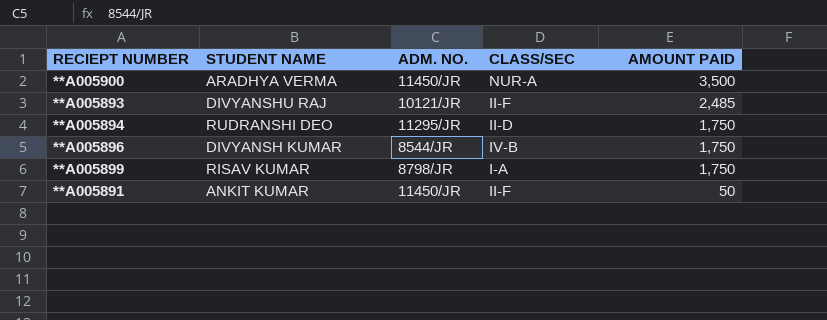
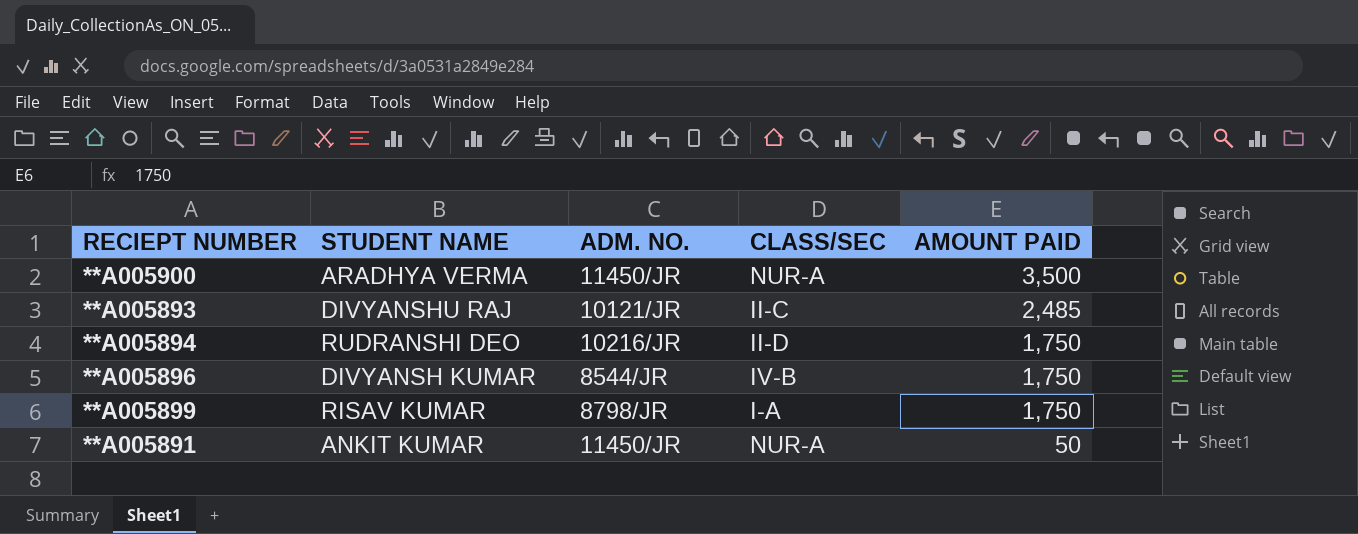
**A005893 | CLASS/SEC: II-F -> II-C
**A005894 | ADM. NO.: 11295/JR -> 10216/JR
**A005891 | CLASS/SEC: II-F -> NUR-A

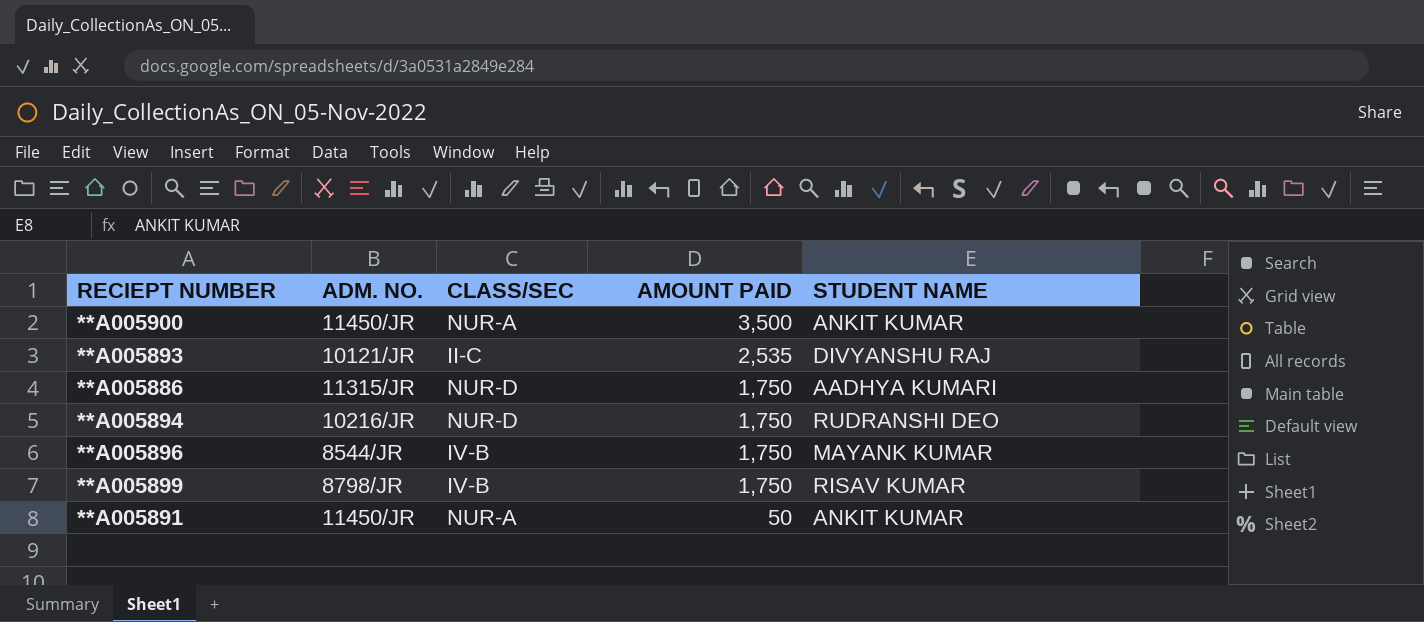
column STUDENT NAME | position: 2 -> 5
**A005900 | STUDENT NAME: ARADHYA VERMA -> ANKIT KUMAR
**A005893 | AMOUNT PAID: 2,485 -> 2,535
row **A005886: none -> 11315/JR | NUR-D | 1,750 | AADHYA KUMARI
**A005894 | CLASS/SEC: II-D -> NUR-D
**A005896 | STUDENT NAME: DIVYANSH KUMAR -> MAYANK KUMAR
**A005899 | CLASS/SEC: I-A -> IV-B

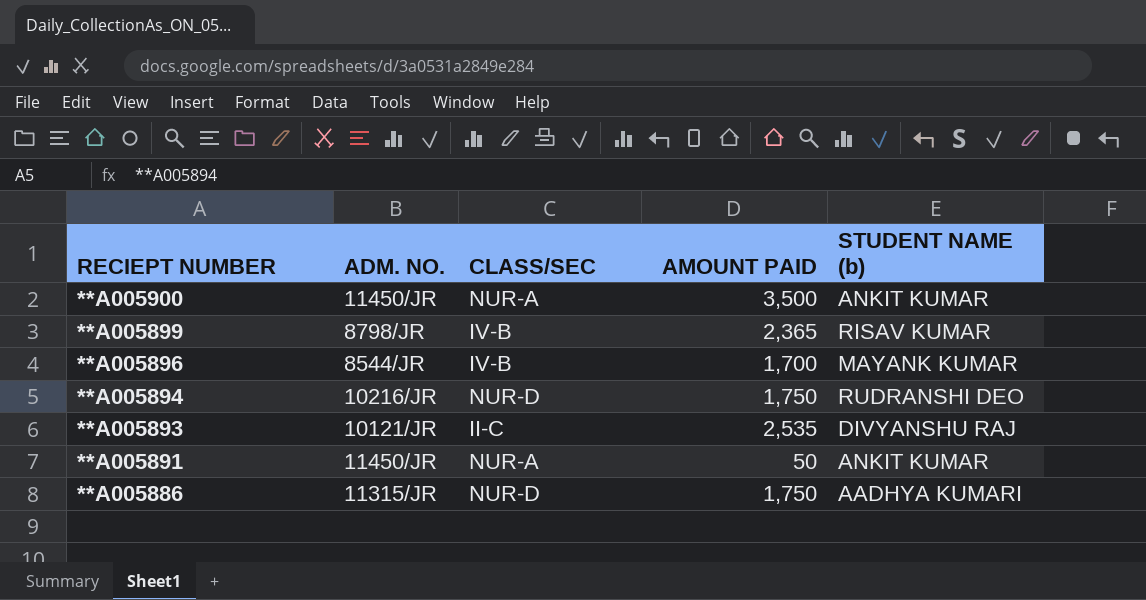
row order: AMOUNT PAID descending -> RECIEPT NUMBER descending
column name: STUDENT NAME -> STUDENT NAME (b)
**A005899 | AMOUNT PAID: 1,750 -> 2,365
**A005896 | AMOUNT PAID: 1,750 -> 1,700

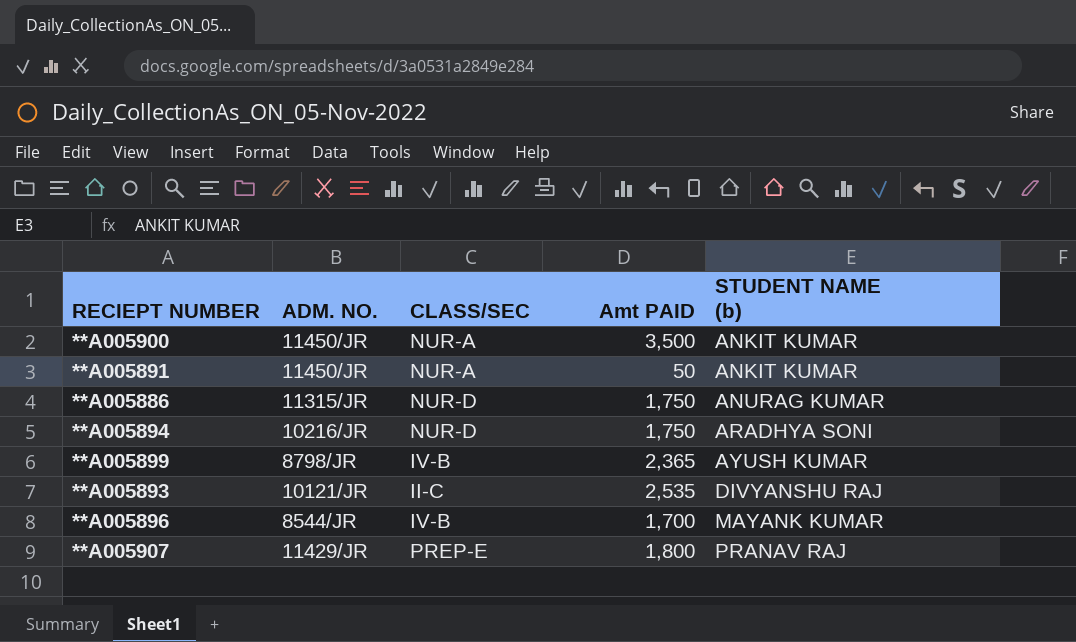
row order: RECIEPT NUMBER descending -> STUDENT NAME (b) ascending
column name: AMOUNT PAID -> Amt PAID
**A005886 | STUDENT NAME (b): AADHYA KUMARI -> ANURAG KUMAR
**A005894 | STUDENT NAME (b): RUDRANSHI DEO -> ARADHYA SONI
**A005899 | STUDENT NAME (b): RISAV KUMAR -> AYUSH KUMAR
row **A005907: none -> 11429/JR | PREP-E | 1,800 | PRANAV RAJ

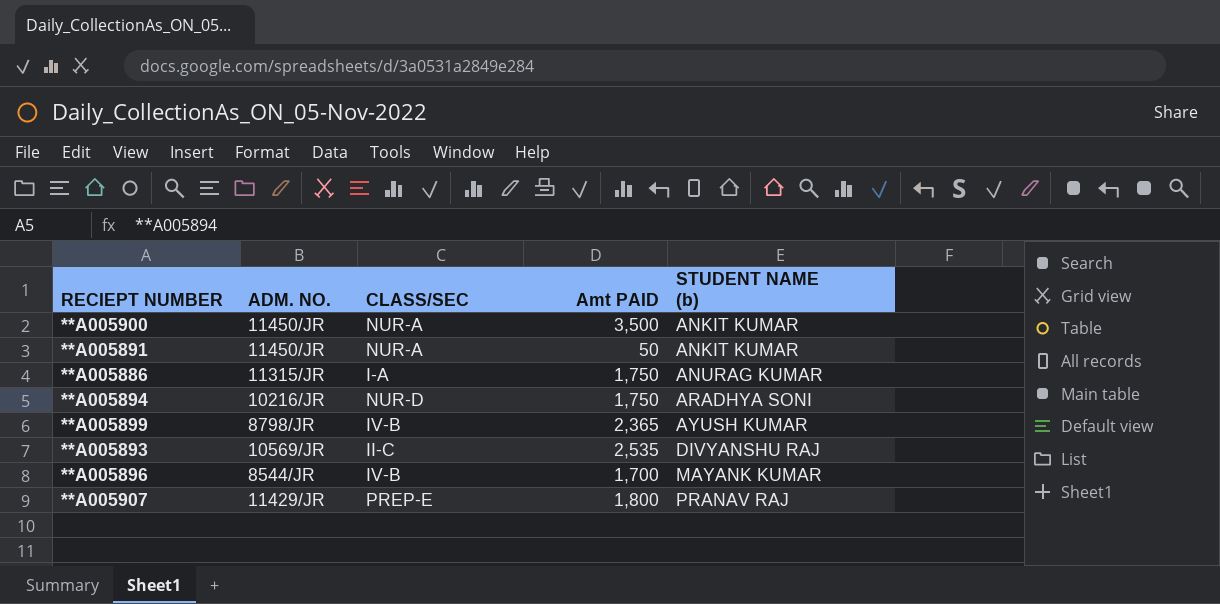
**A005886 | CLASS/SEC: NUR-D -> I-A
**A005893 | ADM. NO.: 10121/JR -> 10569/JR

